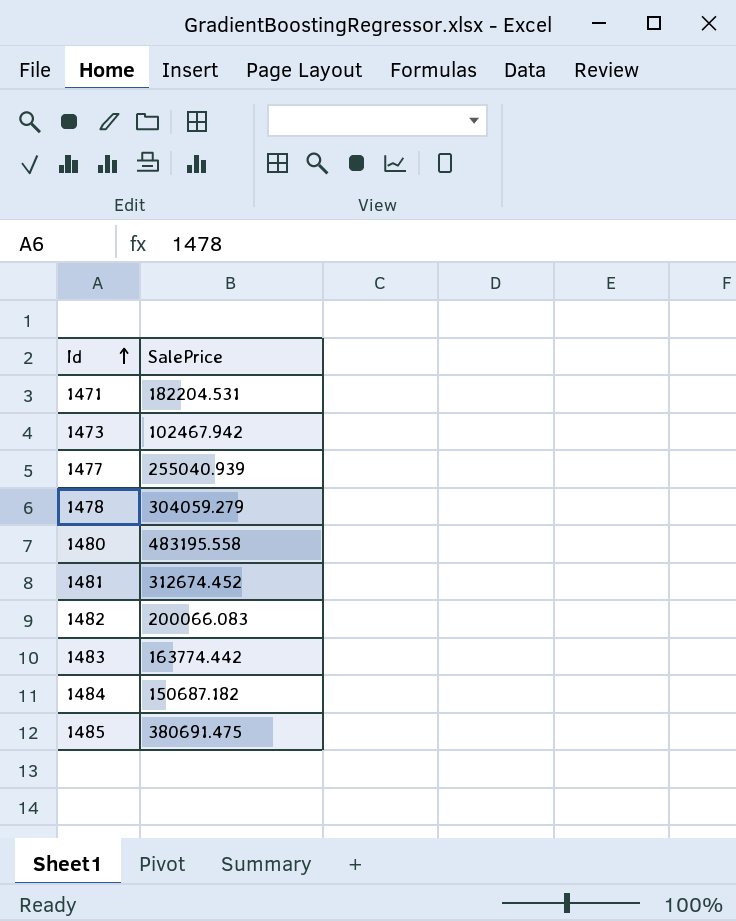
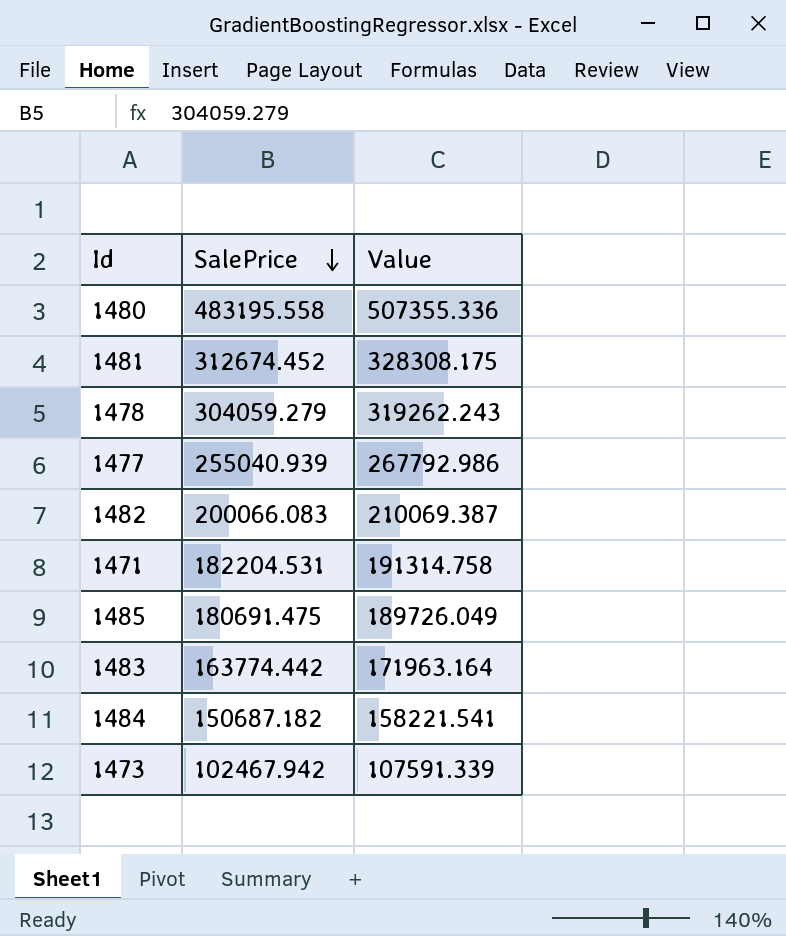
row order: Id ascending -> SalePrice descending
column Value | formula: none -> [SalePrice] * 1.05
1485 | SalePrice: 380691.475 -> 180691.475

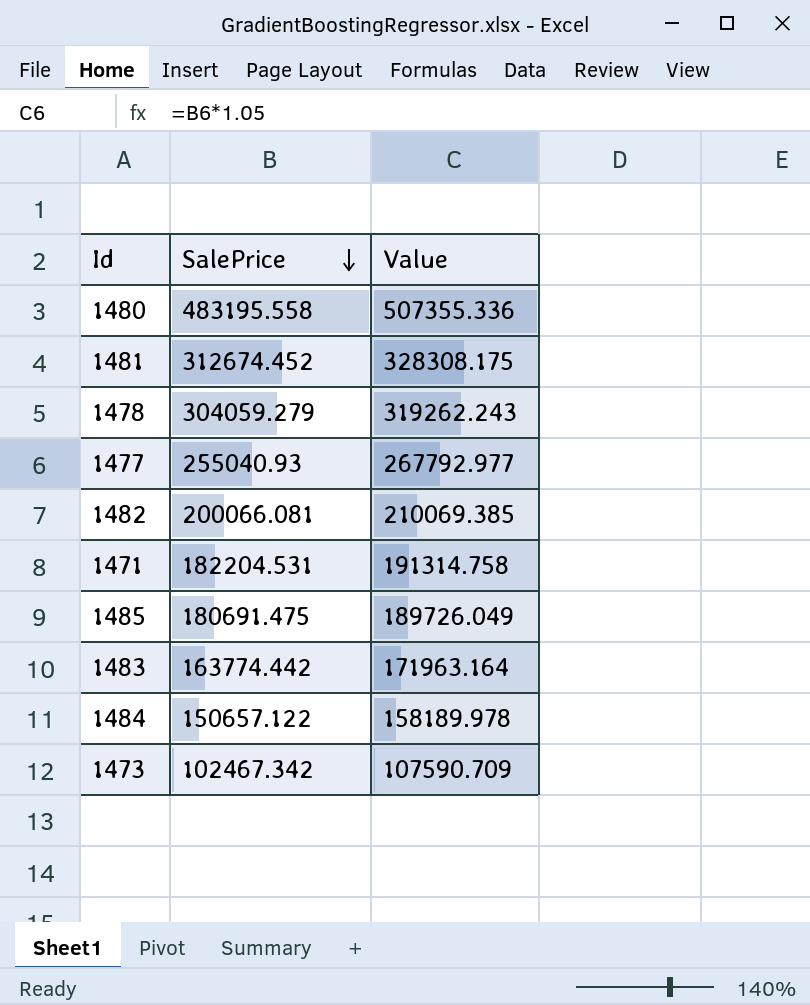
1477 | SalePrice: 255040.939 -> 255040.93
1477 | Value: 267792.986 -> 267792.977
1482 | SalePrice: 200066.083 -> 200066.081
1482 | Value: 210069.387 -> 210069.385
1484 | SalePrice: 150687.182 -> 150657.122
1484 | Value: 158221.541 -> 158189.978
1473 | SalePrice: 102467.942 -> 102467.342
1473 | Value: 107591.339 -> 107590.709

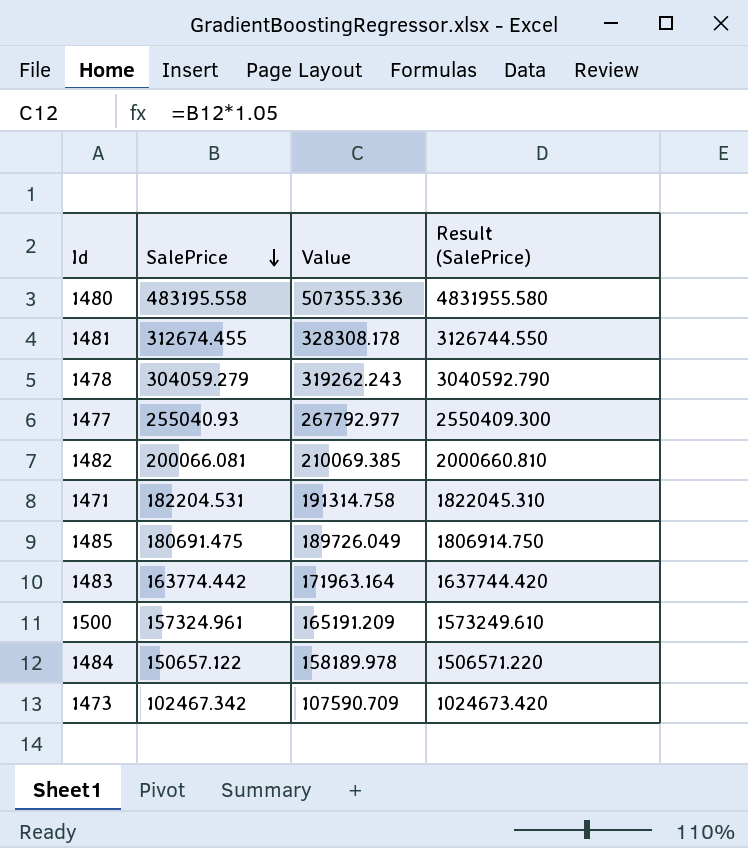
column Result (SalePrice) | formula: none -> [SalePrice] * 10
1481 | SalePrice: 312674.452 -> 312674.455
1481 | Value: 328308.175 -> 328308.178
row 1500: none -> 157324.961 | 165191.209 | 1573249.610

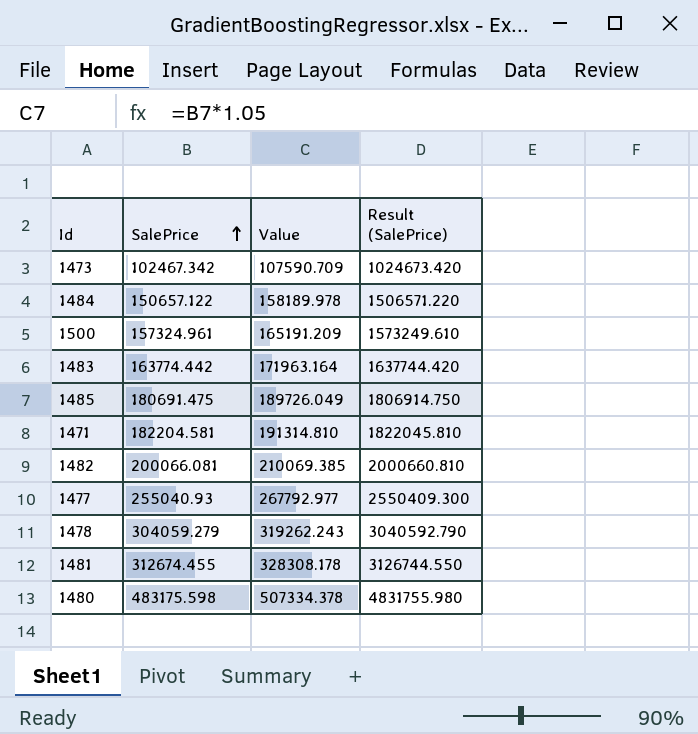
row order: SalePrice descending -> SalePrice ascending
1471 | SalePrice: 182204.531 -> 182204.581
1471 | Value: 191314.758 -> 191314.810
1471 | Result (SalePrice): 1822045.310 -> 1822045.810
1480 | SalePrice: 483195.558 -> 483175.598
1480 | Value: 507355.336 -> 507334.378
1480 | Result (SalePrice): 4831955.580 -> 4831755.980

